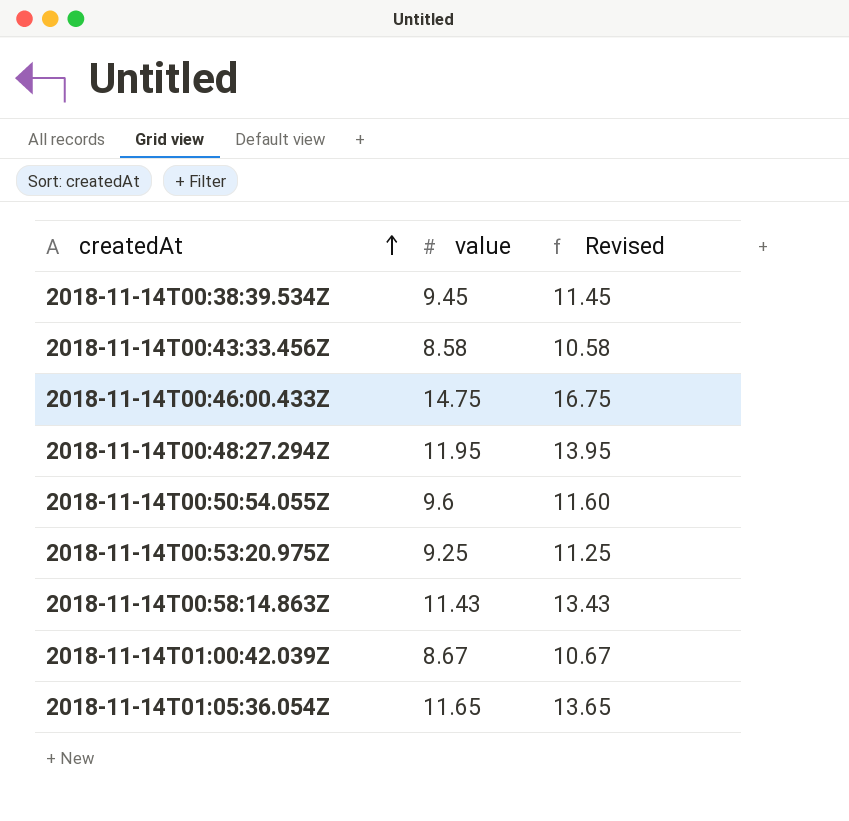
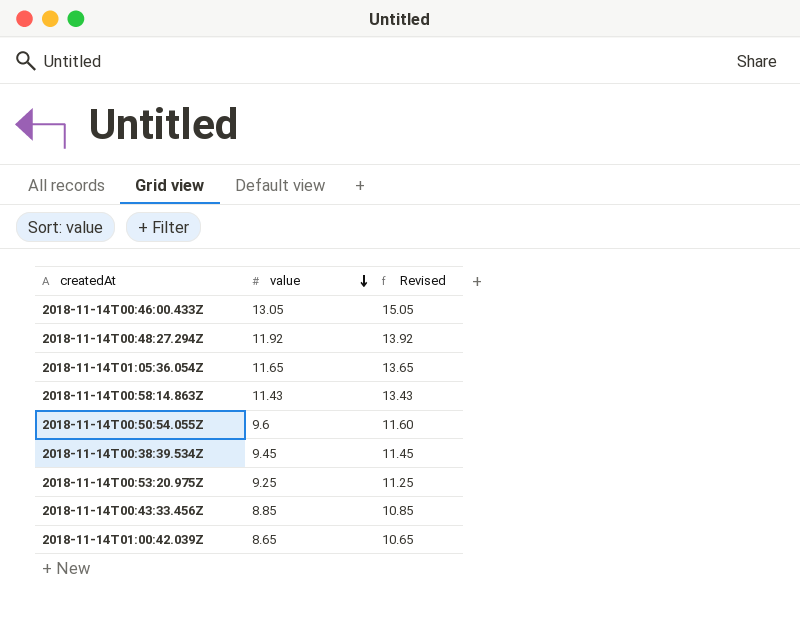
row order: createdAt ascending -> value descending
2018-11-14T00:46:00.433Z | value: 14.75 -> 13.05
2018-11-14T00:46:00.433Z | Revised: 16.75 -> 15.05
2018-11-14T00:48:27.294Z | value: 11.95 -> 11.92
2018-11-14T00:48:27.294Z | Revised: 13.95 -> 13.92
2018-11-14T00:43:33.456Z | value: 8.58 -> 8.85
2018-11-14T00:43:33.456Z | Revised: 10.58 -> 10.85
2018-11-14T01:00:42.039Z | value: 8.67 -> 8.65
2018-11-14T01:00:42.039Z | Revised: 10.67 -> 10.65

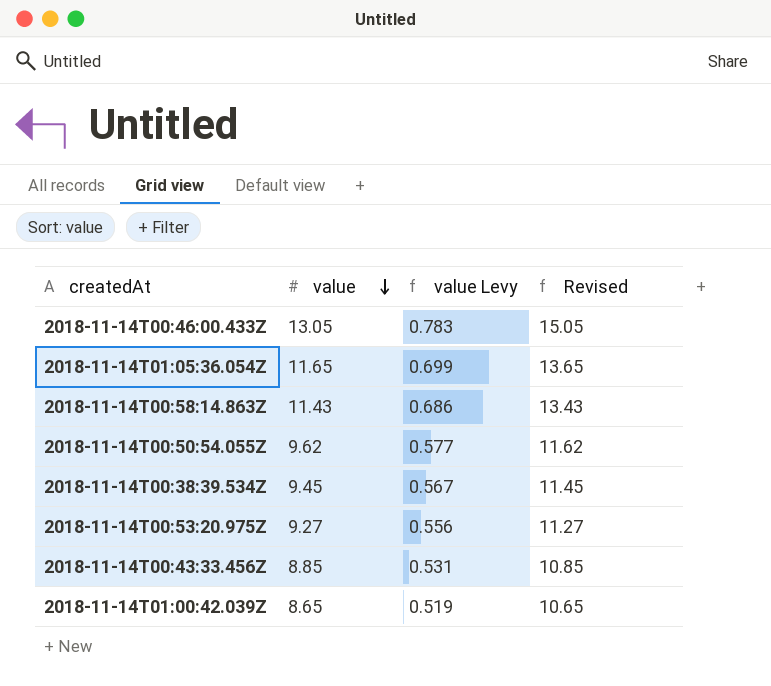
column value Levy | formula: none -> [value] * 0.06
row 2018-11-14T00:48:27.294Z: 11.92 | 13.92 -> none
2018-11-14T00:50:54.055Z | value: 9.6 -> 9.62
2018-11-14T00:50:54.055Z | Revised: 11.60 -> 11.62
2018-11-14T00:53:20.975Z | value: 9.25 -> 9.27
2018-11-14T00:53:20.975Z | Revised: 11.25 -> 11.27

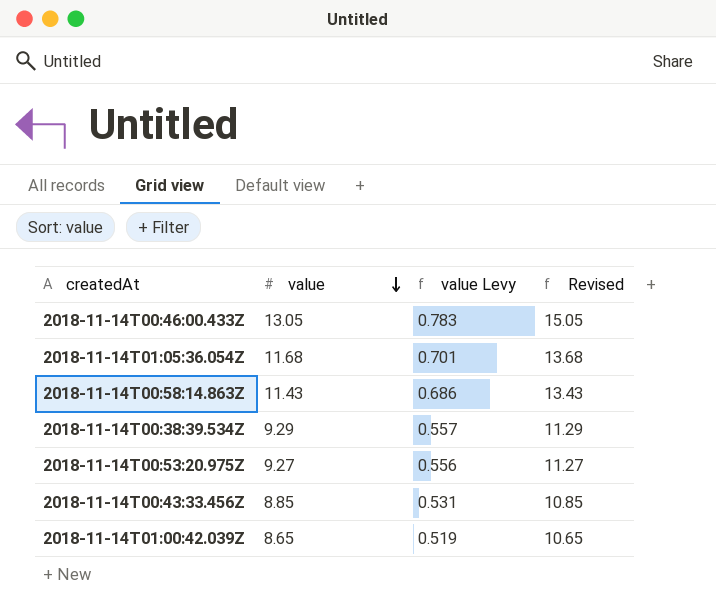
row 2018-11-14T00:50:54.055Z: 9.62 | 0.577 | 11.62 -> none
2018-11-14T01:05:36.054Z | value: 11.65 -> 11.68
2018-11-14T01:05:36.054Z | value Levy: 0.699 -> 0.701
2018-11-14T01:05:36.054Z | Revised: 13.65 -> 13.68
2018-11-14T00:38:39.534Z | value: 9.45 -> 9.29
2018-11-14T00:38:39.534Z | value Levy: 0.567 -> 0.557
2018-11-14T00:38:39.534Z | Revised: 11.45 -> 11.29

